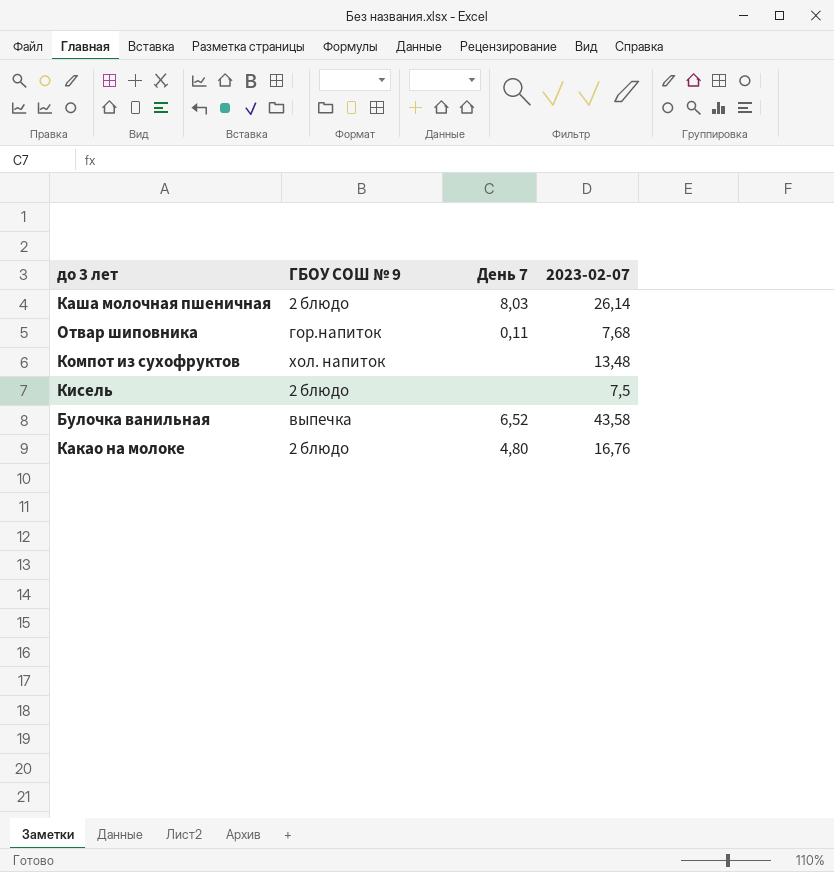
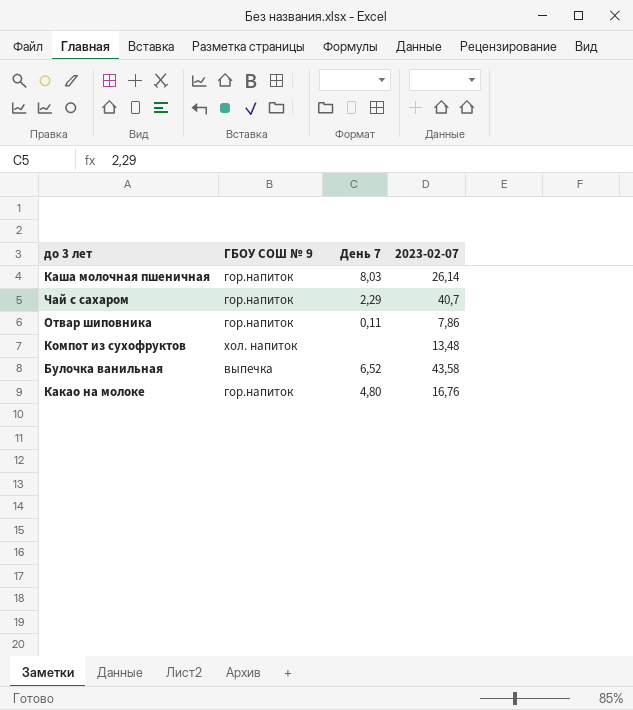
row Кисель: 2 блюдо | none | 7,5 -> none
Каша молочная пшеничная | ГБОУ СОШ № 9: 2 блюдо -> гор.напиток
row Чай с сахаром: none -> гор.напиток | 2,29 | 40,7
Отвар шиповника | 2023-02-07: 7,68 -> 7,86
Какао на молоке | ГБОУ СОШ № 9: 2 блюдо -> гор.напиток

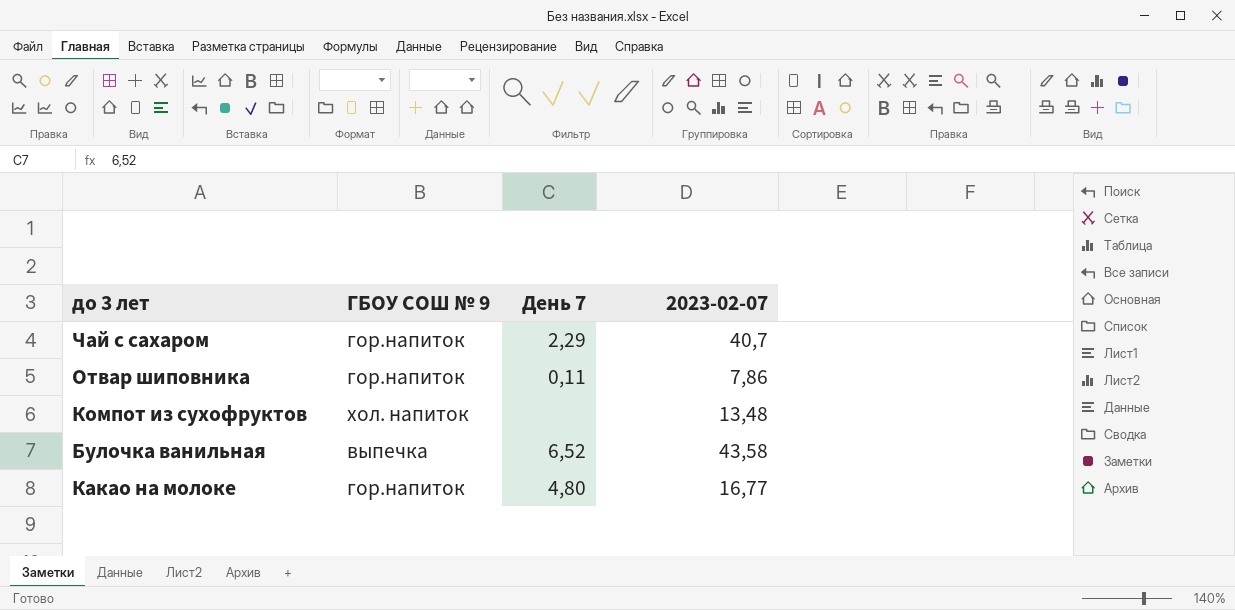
row Каша молочная пшеничная: гор.напиток | 8,03 | 26,14 -> none
Какао на молоке | 2023-02-07: 16,76 -> 16,77

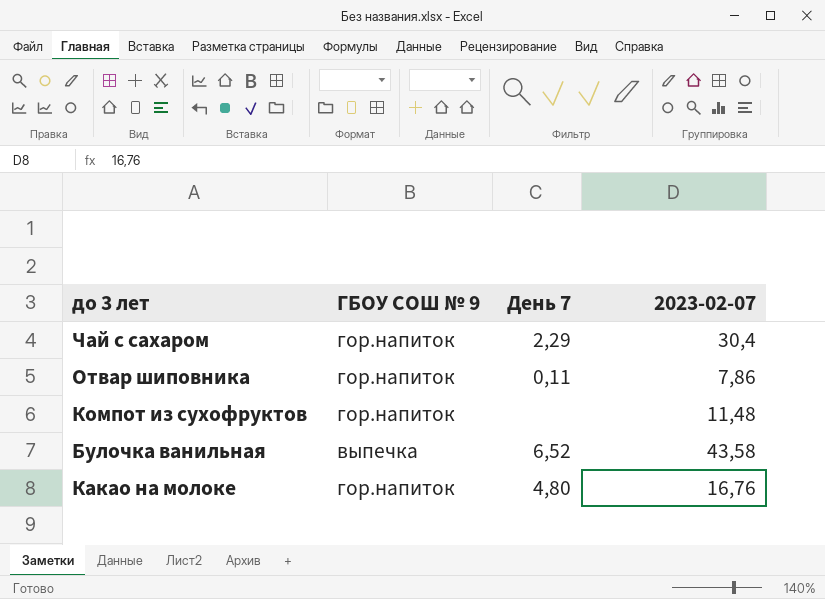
Чай с сахаром | 2023-02-07: 40,7 -> 30,4
Компот из сухофруктов | ГБОУ СОШ № 9: хол. напиток -> гор.напиток
Компот из сухофруктов | 2023-02-07: 13,48 -> 11,48
Какао на молоке | 2023-02-07: 16,77 -> 16,76

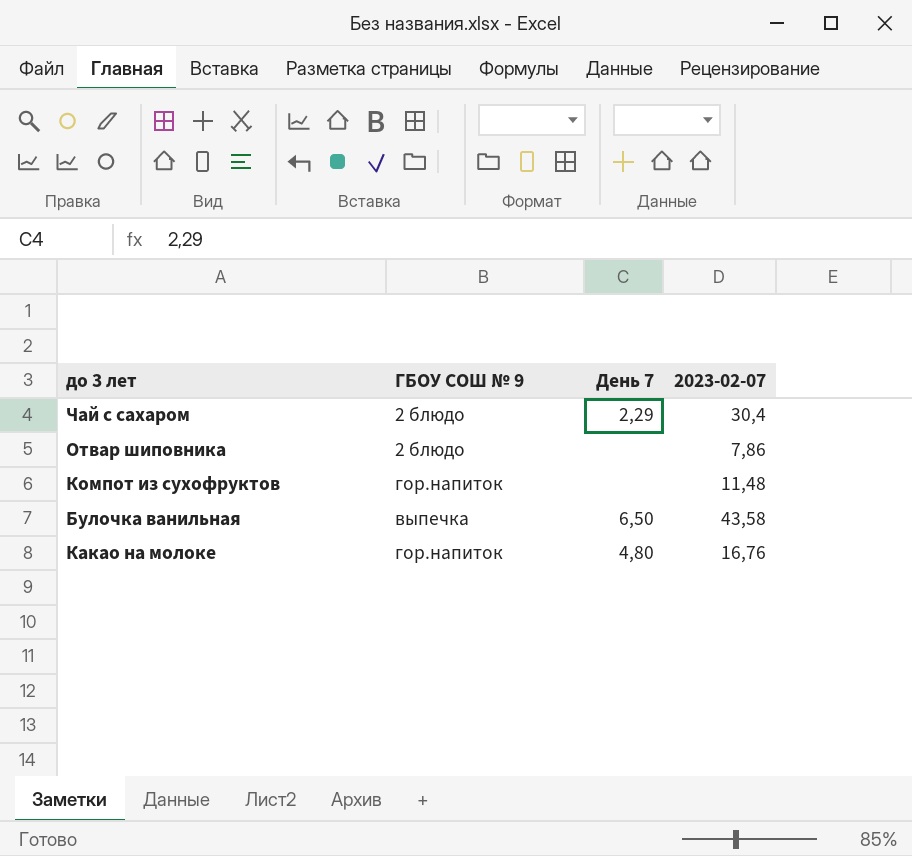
Чай с сахаром | ГБОУ СОШ № 9: гор.напиток -> 2 блюдо
Отвар шиповника | ГБОУ СОШ № 9: гор.напиток -> 2 блюдо
Отвар шиповника | День 7: 0,11 -> none
Булочка ванильная | День 7: 6,52 -> 6,50

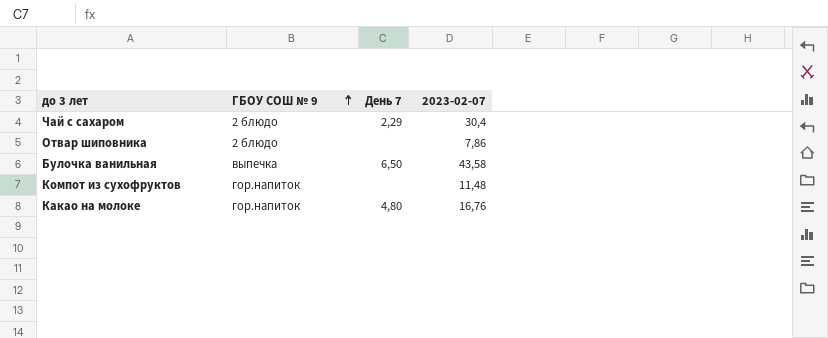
row order: none -> ГБОУ СОШ № 9 ascending

